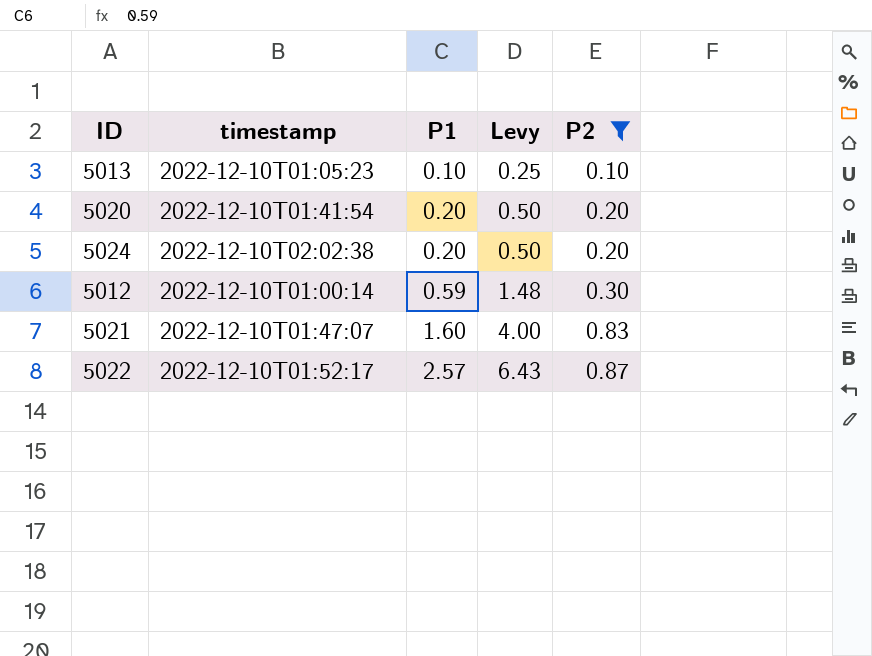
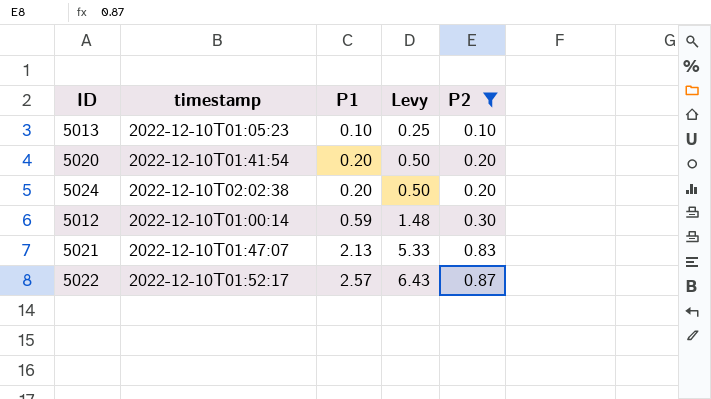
5021 | P1: 1.60 -> 2.13
5021 | Levy: 4.00 -> 5.33

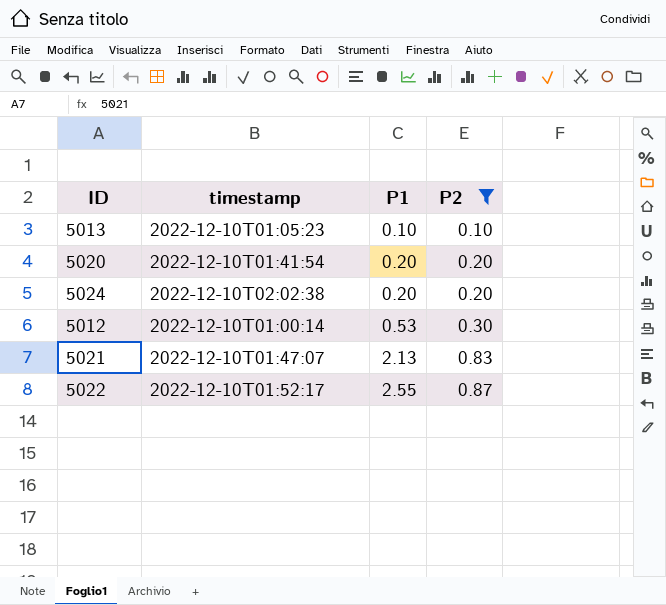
column Levy | formula: [P1] * 2.5 -> none
5012 | P1: 0.59 -> 0.53
5022 | P1: 2.57 -> 2.55

